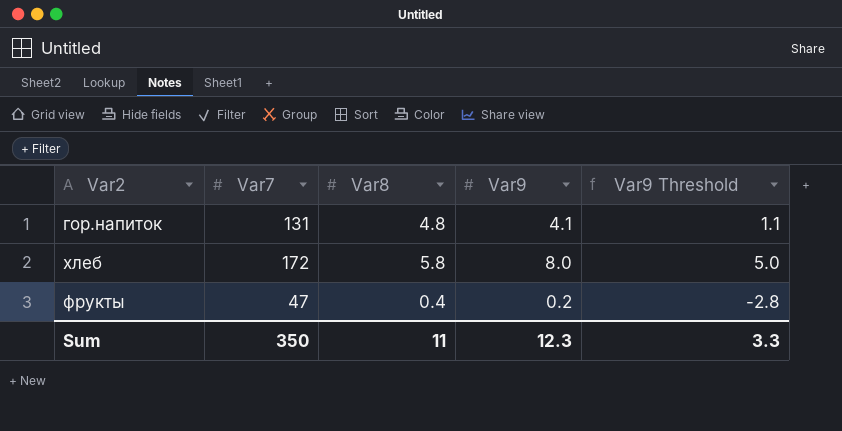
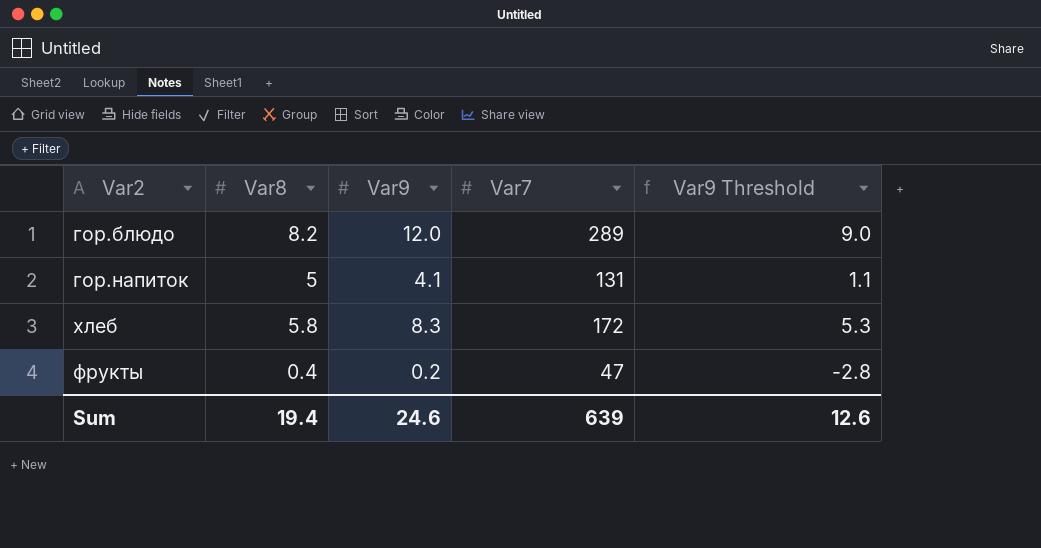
column Var7 | position: 2 -> 4
row гор.блюдо: none -> 8.2 | 12.0 | 289 | 9.0
гор.напиток | Var8: 4.8 -> 5
хлеб | Var9: 8.0 -> 8.3
хлеб | Var9 Threshold: 5.0 -> 5.3
Sum | Var8: 11 -> 19.4
Sum | Var9: 12.3 -> 24.6
Sum | Var7: 350 -> 639
Sum | Var9 Threshold: 3.3 -> 12.6

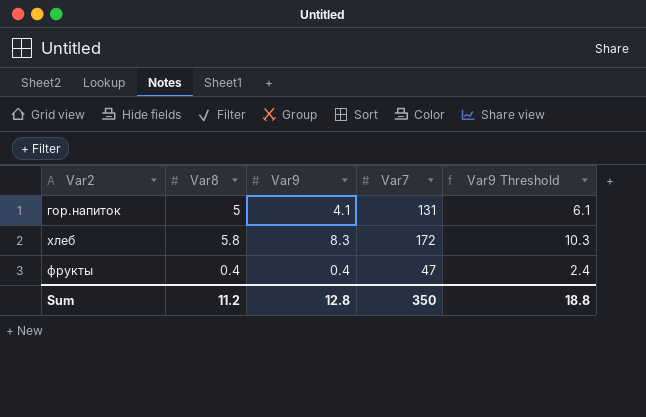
column Var9 Threshold | formula: [Var9] - 3 -> [Var9] + 2
row гор.блюдо: 8.2 | 12.0 | 289 | 9.0 -> none
фрукты | Var9: 0.2 -> 0.4
Sum | Var8: 19.4 -> 11.2
Sum | Var9: 24.6 -> 12.8
Sum | Var7: 639 -> 350
Sum | Var9 Threshold: 12.6 -> 18.8

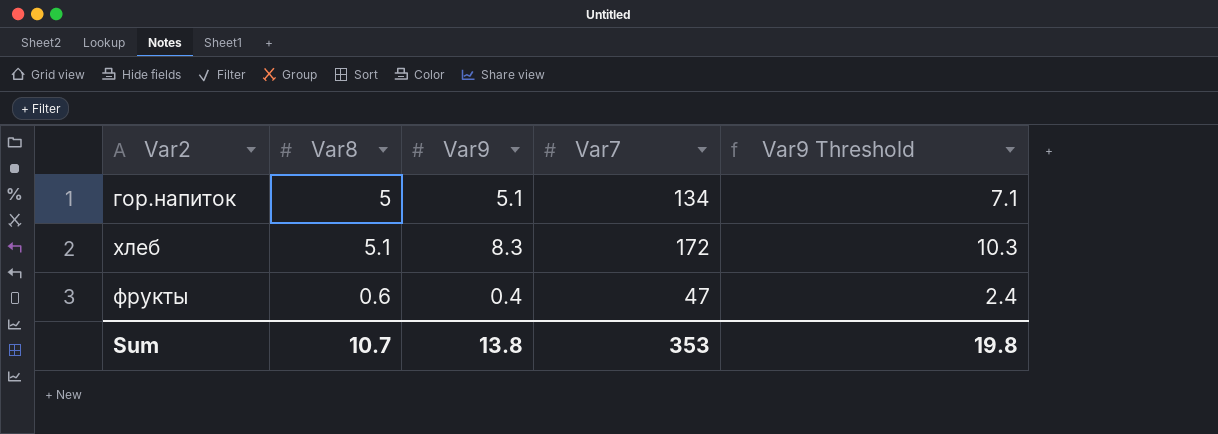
гор.напиток | Var9: 4.1 -> 5.1
гор.напиток | Var7: 131 -> 134
гор.напиток | Var9 Threshold: 6.1 -> 7.1
хлеб | Var8: 5.8 -> 5.1
фрукты | Var8: 0.4 -> 0.6
Sum | Var8: 11.2 -> 10.7
Sum | Var9: 12.8 -> 13.8
Sum | Var7: 350 -> 353
Sum | Var9 Threshold: 18.8 -> 19.8

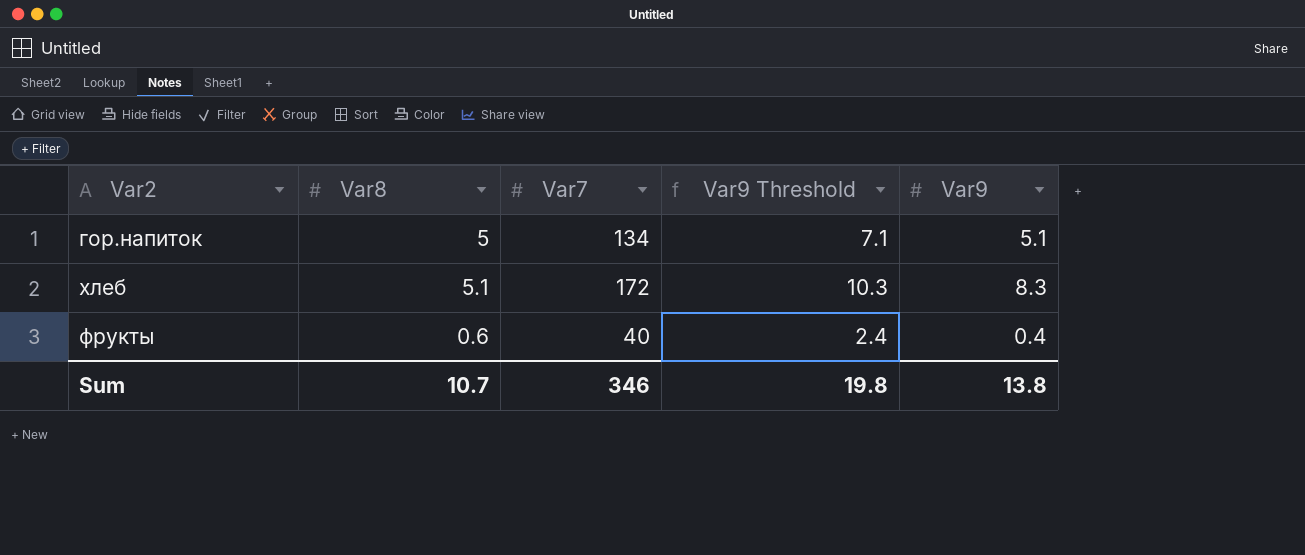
column Var9 | position: 3 -> 5
фрукты | Var7: 47 -> 40
Sum | Var7: 353 -> 346

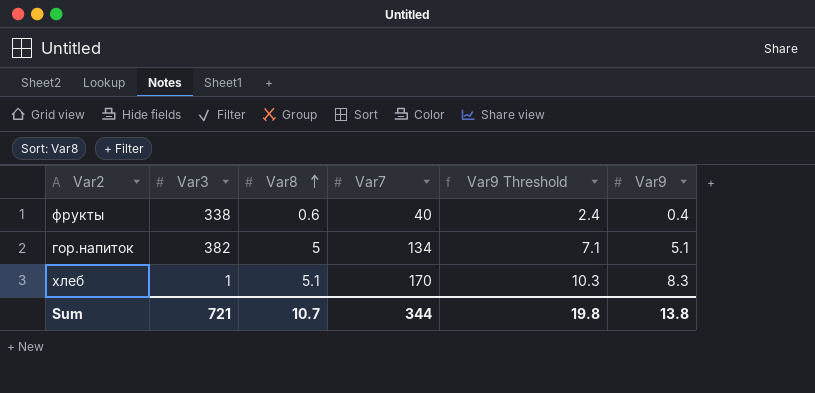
row order: none -> Var8 ascending
column Var3 | position: none -> 2
хлеб | Var7: 172 -> 170
Sum | Var7: 346 -> 344

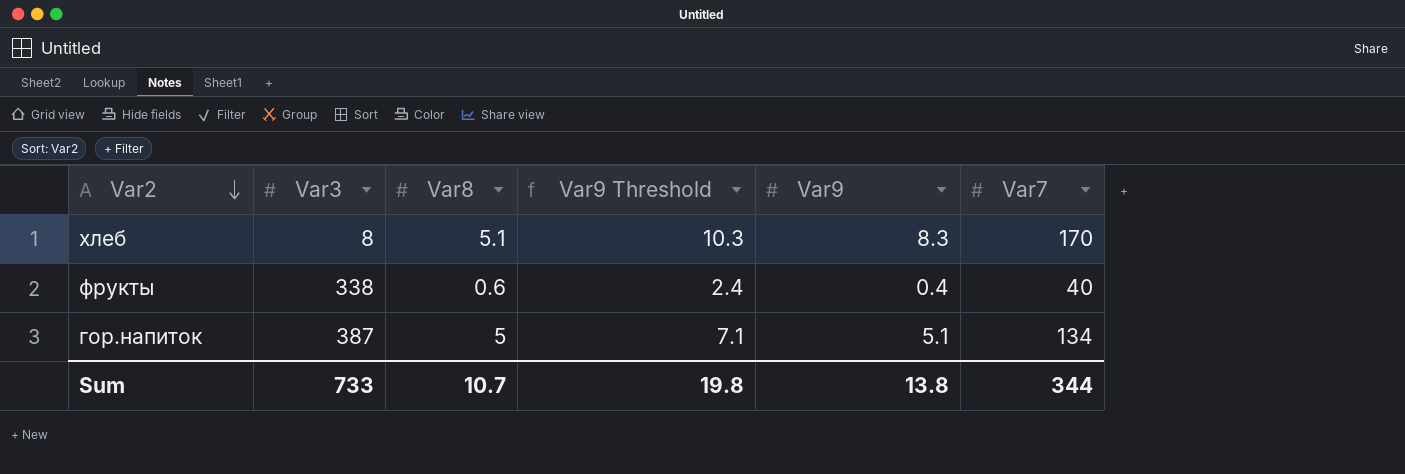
row order: Var8 ascending -> Var2 descending
column Var7 | position: 4 -> 6
хлеб | Var3: 1 -> 8
гор.напиток | Var3: 382 -> 387
Sum | Var3: 721 -> 733

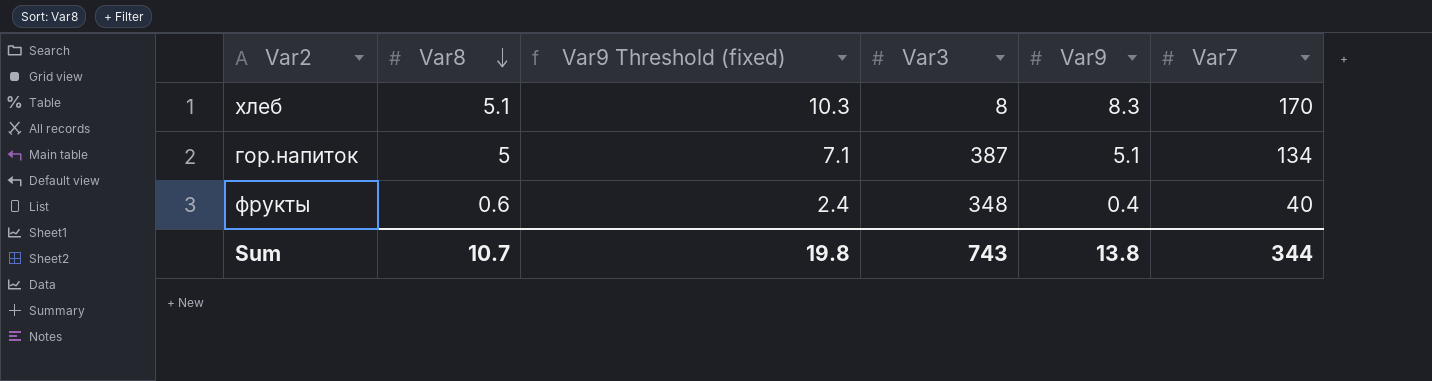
row order: Var2 descending -> Var8 descending
column name: Var9 Threshold -> Var9 Threshold (fixed)
column Var3 | position: 2 -> 4
фрукты | Var3: 338 -> 348
Sum | Var3: 733 -> 743

